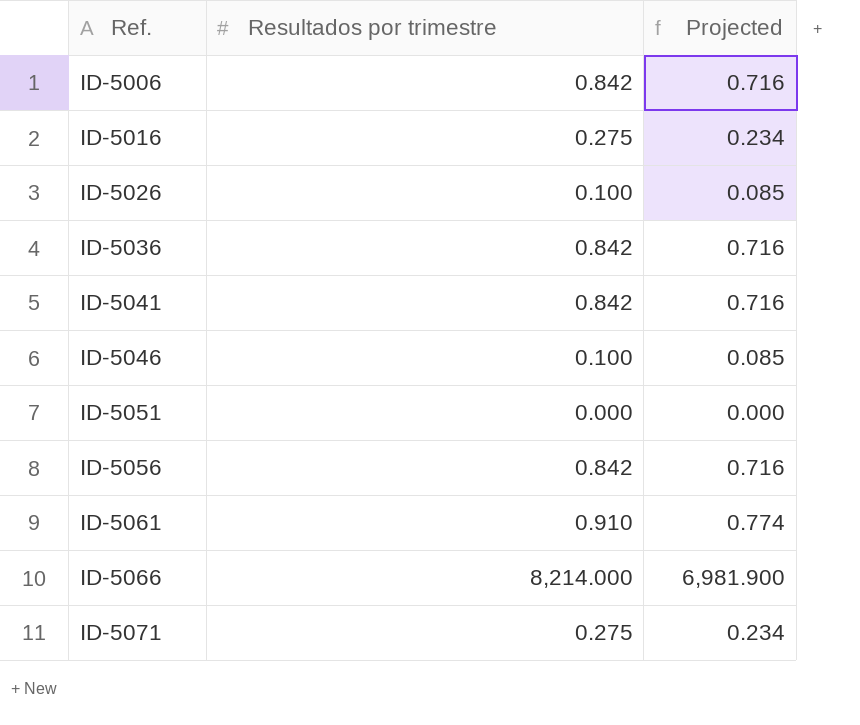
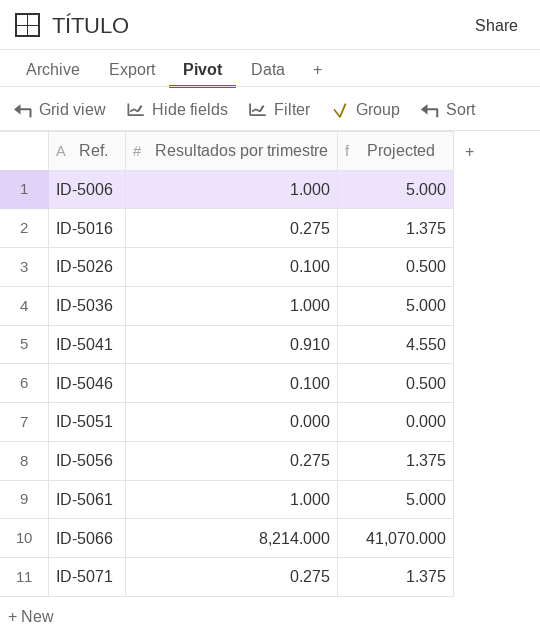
column Projected | formula: [Resultados por trimestre] * 0.85 -> [Resultados por trimestre] * 5
ID-5006 | Resultados por trimestre: 0.842 -> 1.000
ID-5036 | Resultados por trimestre: 0.842 -> 1.000
ID-5041 | Resultados por trimestre: 0.842 -> 0.910
ID-5056 | Resultados por trimestre: 0.842 -> 0.275
ID-5061 | Resultados por trimestre: 0.910 -> 1.000

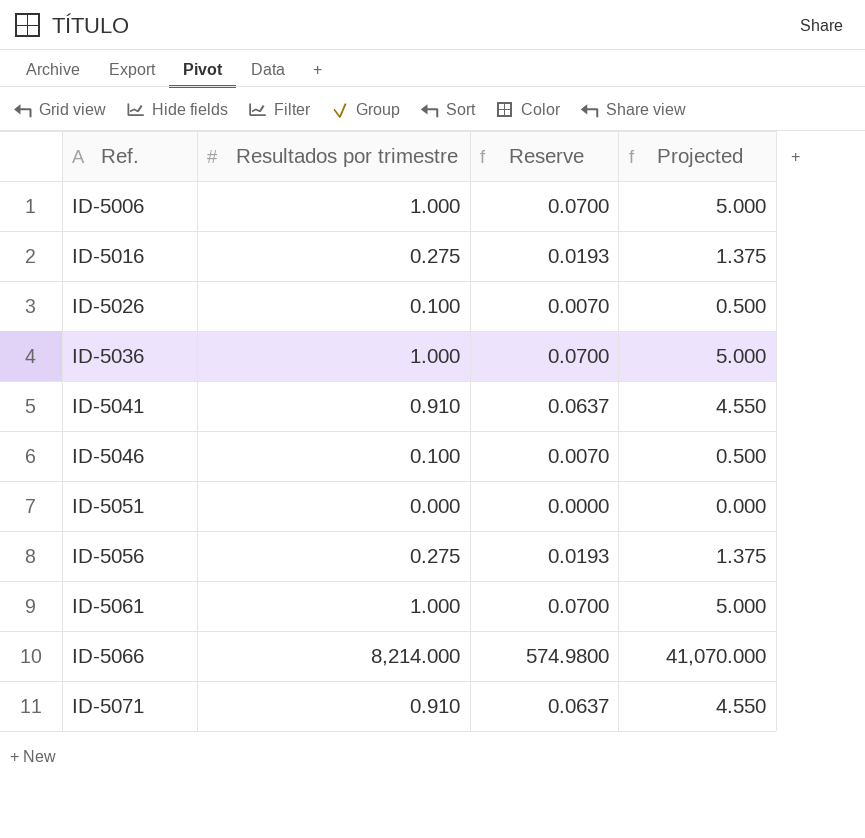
column Reserve | formula: none -> [Resultados por trimestre] * 0.07
ID-5071 | Resultados por trimestre: 0.275 -> 0.910
ID-5071 | Projected: 1.375 -> 4.550

